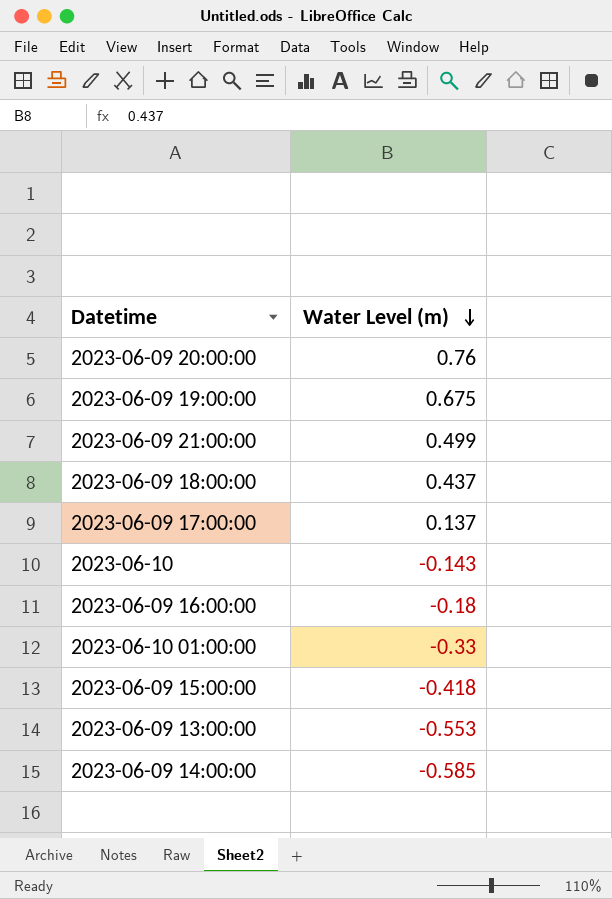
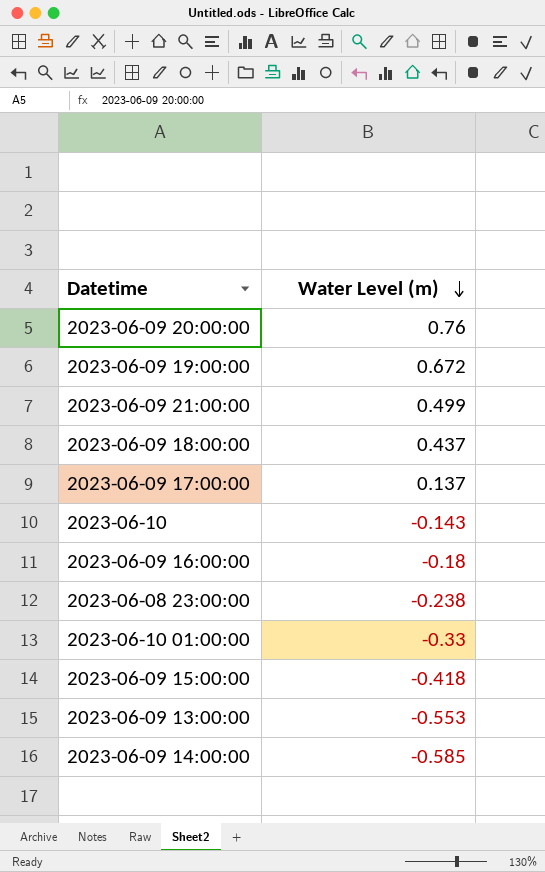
2023-06-09 19:00:00 | Water Level (m): 0.675 -> 0.672
row 2023-06-08 23:00:00: none -> -0.238

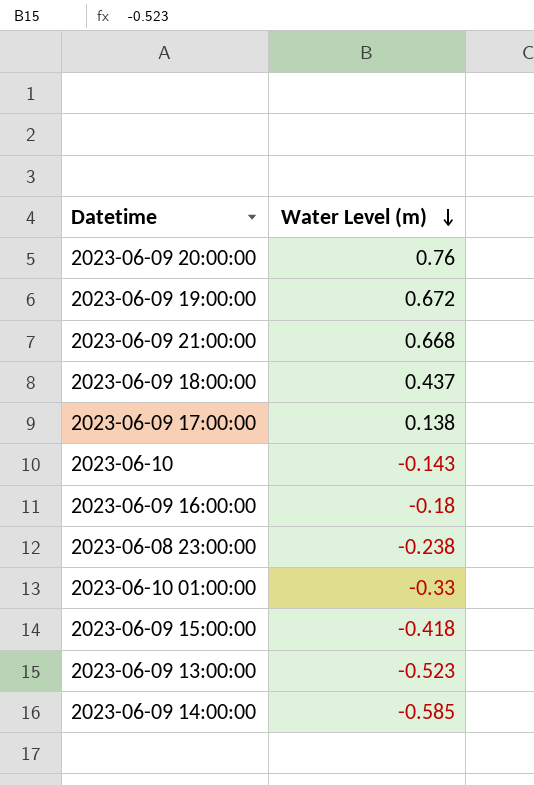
2023-06-09 21:00:00 | Water Level (m): 0.499 -> 0.668
2023-06-09 17:00:00 | Water Level (m): 0.137 -> 0.138
2023-06-09 13:00:00 | Water Level (m): -0.553 -> -0.523

